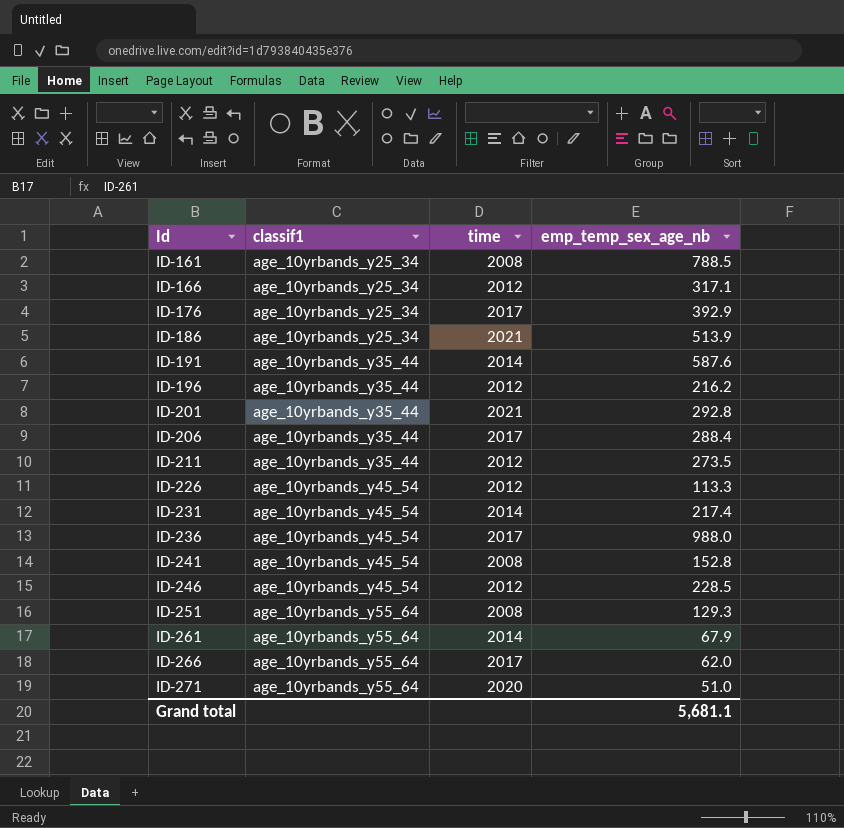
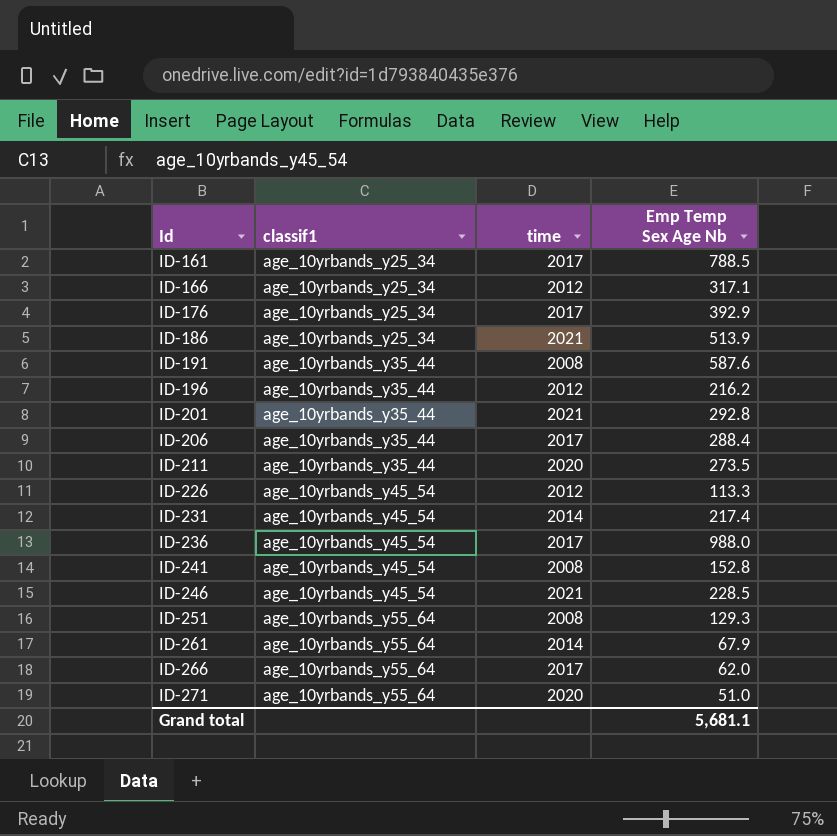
column name: emp_temp_sex_age_nb -> Emp Temp Sex Age Nb
ID-161 | time: 2008 -> 2017
ID-191 | time: 2014 -> 2008
ID-211 | time: 2012 -> 2020
ID-246 | time: 2012 -> 2021

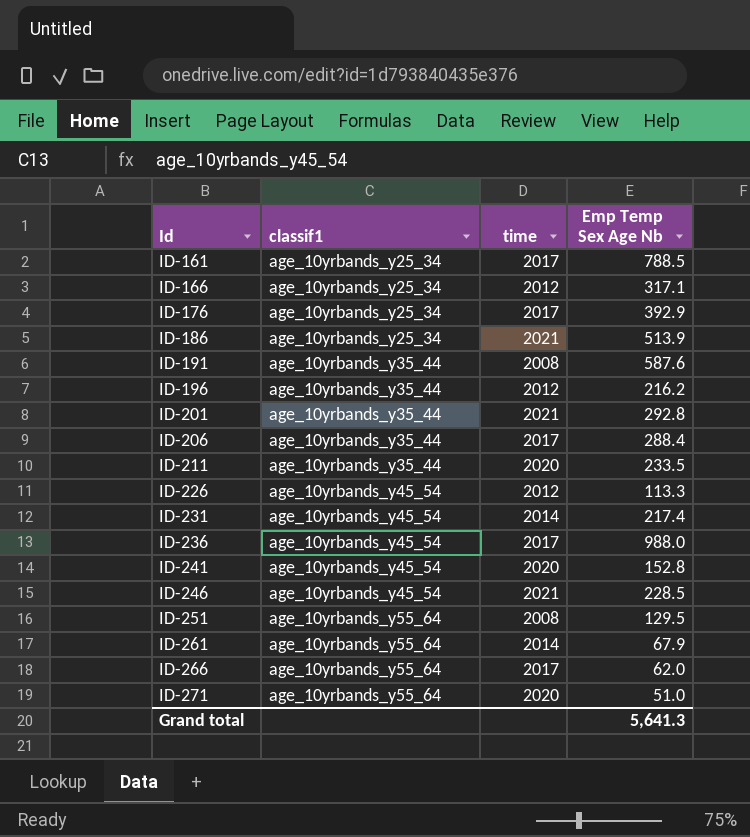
ID-211 | Emp Temp Sex Age Nb: 273.5 -> 233.5
ID-241 | time: 2008 -> 2020
ID-251 | Emp Temp Sex Age Nb: 129.3 -> 129.5
Grand total | Emp Temp Sex Age Nb: 5,681.1 -> 5,641.3

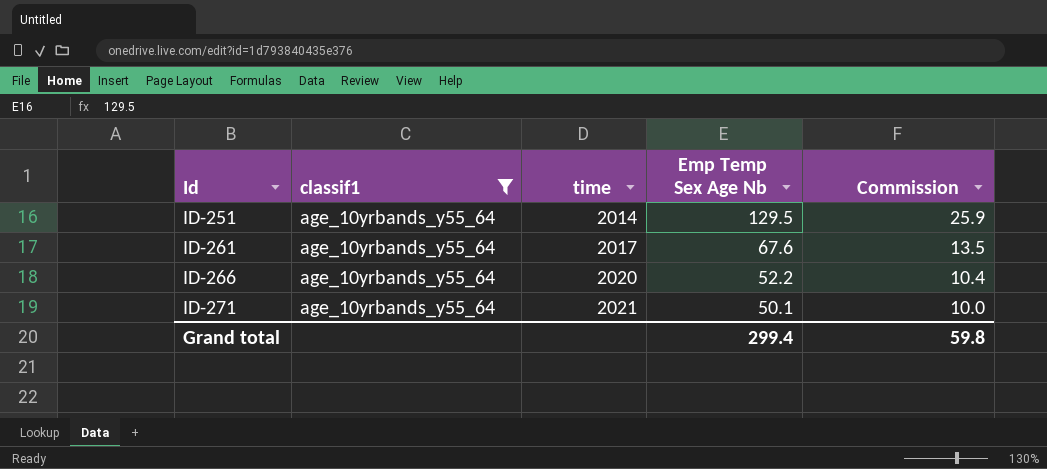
filter: none -> classif1 = age_10yrbands_y55_64
column Commission | formula: none -> [Emp Temp Sex Age Nb] * 0.2
ID-251 | time: 2008 -> 2014
ID-261 | time: 2014 -> 2017
ID-261 | Emp Temp Sex Age Nb: 67.9 -> 67.6
ID-266 | time: 2017 -> 2020
ID-266 | Emp Temp Sex Age Nb: 62.0 -> 52.2
ID-271 | time: 2020 -> 2021
ID-271 | Emp Temp Sex Age Nb: 51.0 -> 50.1
Grand total | Emp Temp Sex Age Nb: 5,641.3 -> 299.4

